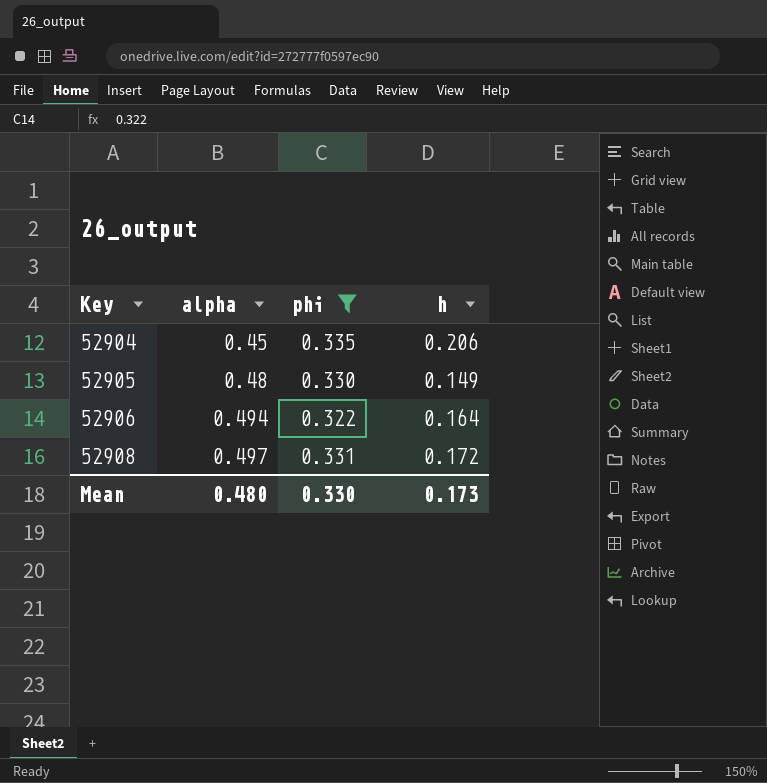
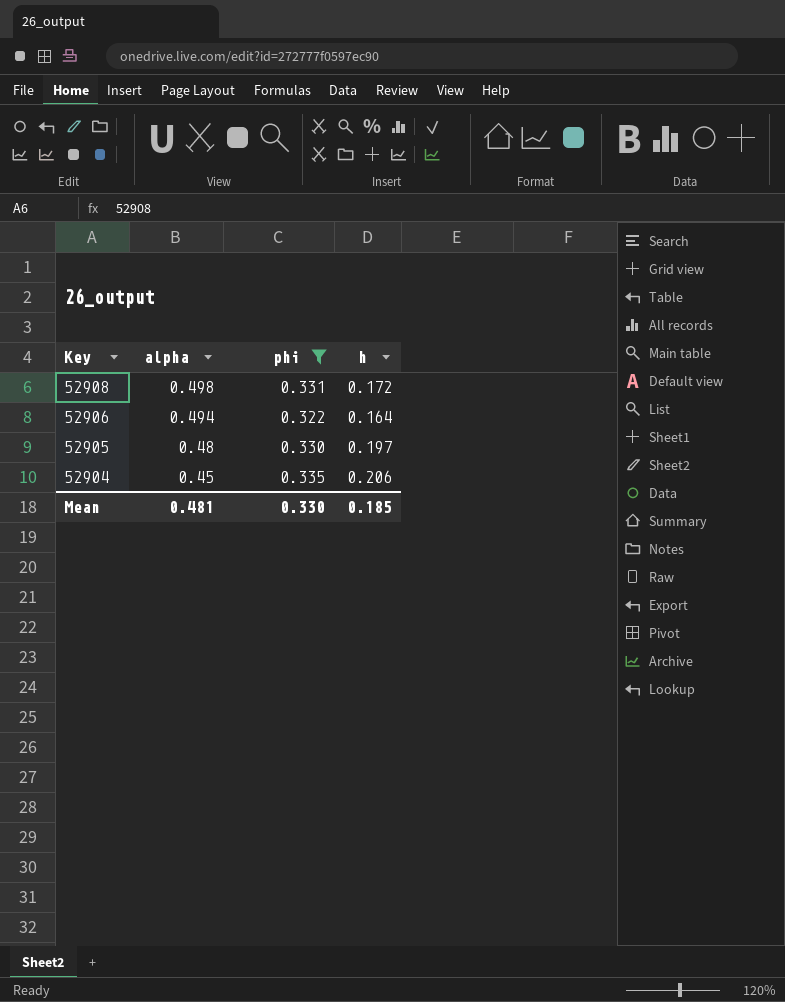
row order: Key ascending -> Key descending
52908 | alpha: 0.497 -> 0.498
52905 | h: 0.149 -> 0.197
Mean | alpha: 0.480 -> 0.481
Mean | h: 0.173 -> 0.185

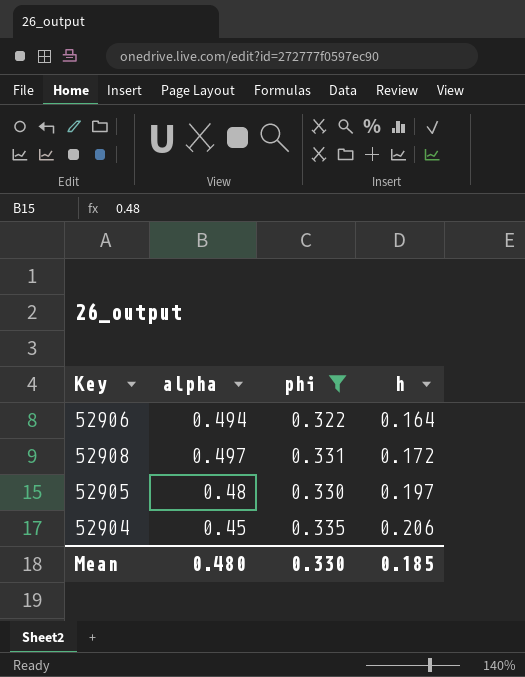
row order: Key descending -> h ascending
52908 | alpha: 0.498 -> 0.497
Mean | alpha: 0.481 -> 0.480

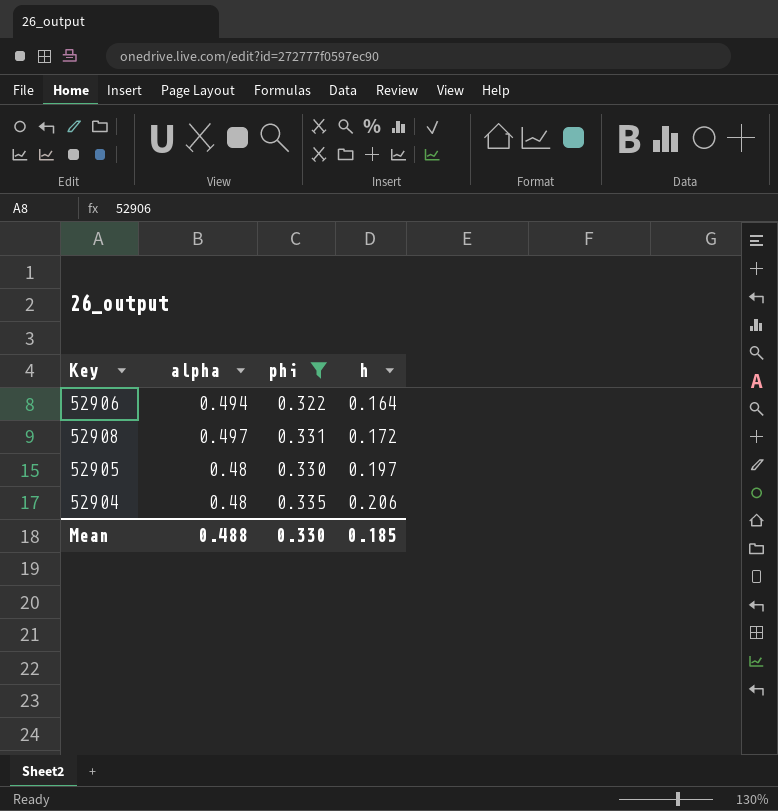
52904 | alpha: 0.45 -> 0.48
Mean | alpha: 0.480 -> 0.488

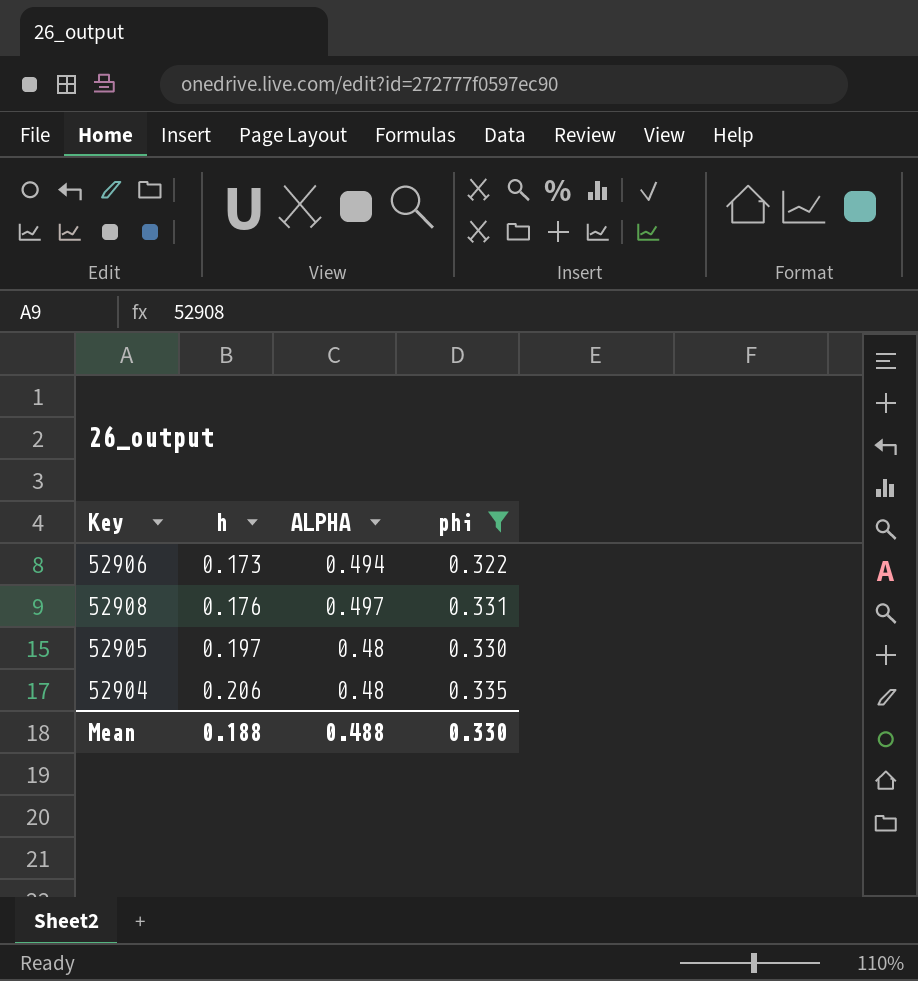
column h | position: 4 -> 2
column name: alpha -> ALPHA
52906 | h: 0.164 -> 0.173
52908 | h: 0.172 -> 0.176
Mean | h: 0.185 -> 0.188

